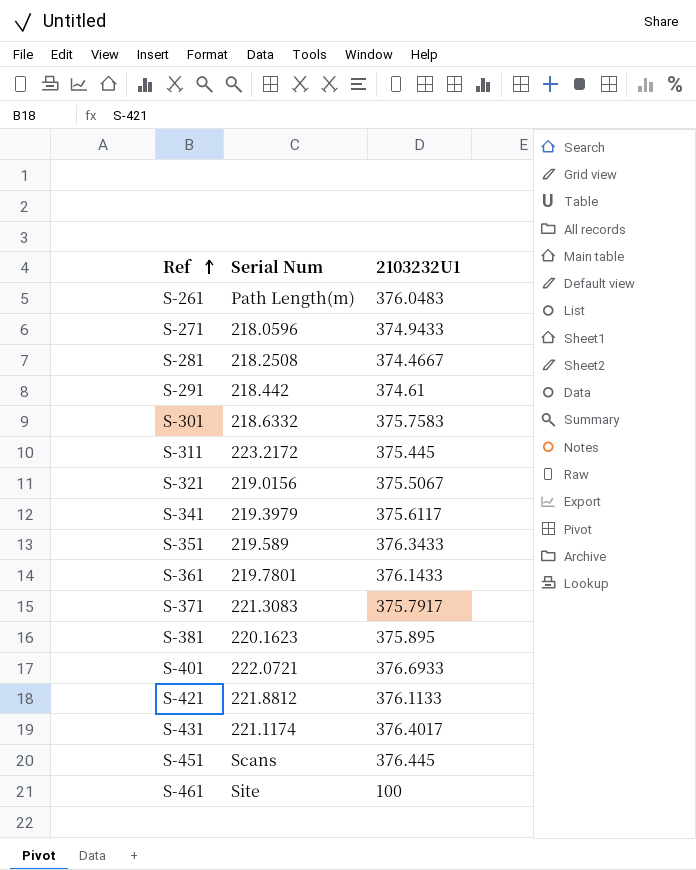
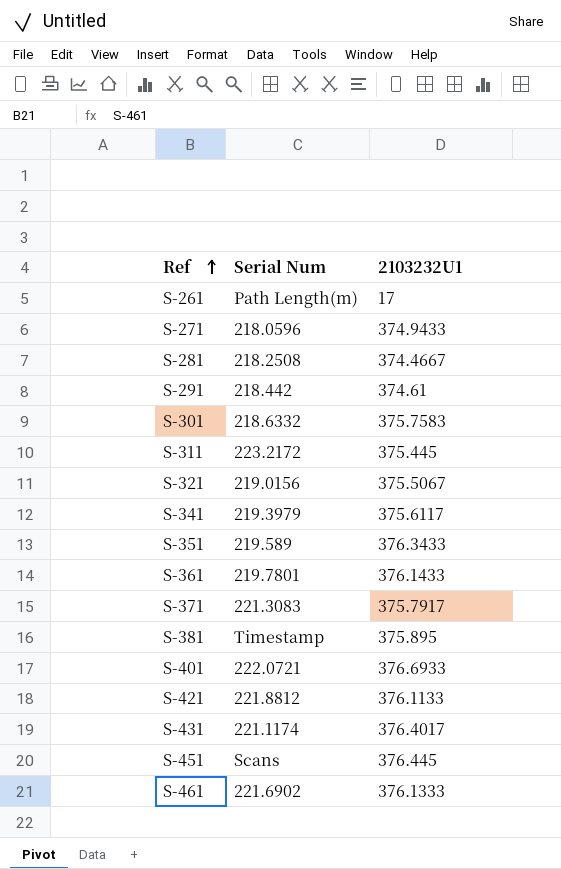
S-261 | 2103232U1: 376.0483 -> 17
S-381 | Serial Num: 220.1623 -> Timestamp
S-461 | Serial Num: Site -> 221.6902
S-461 | 2103232U1: 100 -> 376.1333

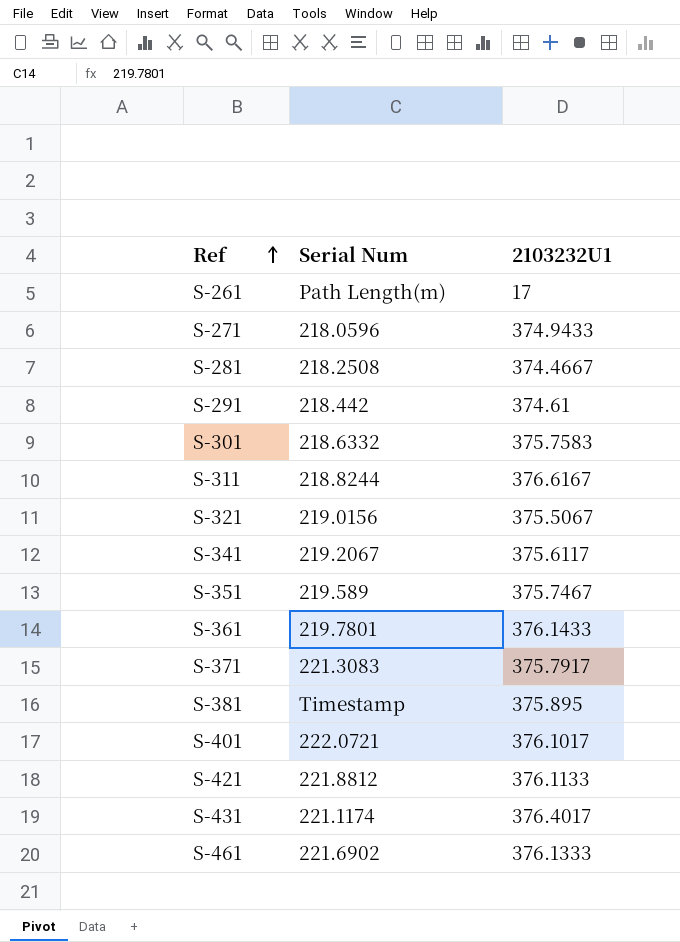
row S-451: Scans | 376.445 -> none
S-311 | Serial Num: 223.2172 -> 218.8244
S-311 | 2103232U1: 375.445 -> 376.6167
S-341 | Serial Num: 219.3979 -> 219.2067
S-351 | 2103232U1: 376.3433 -> 375.7467
S-401 | 2103232U1: 376.6933 -> 376.1017

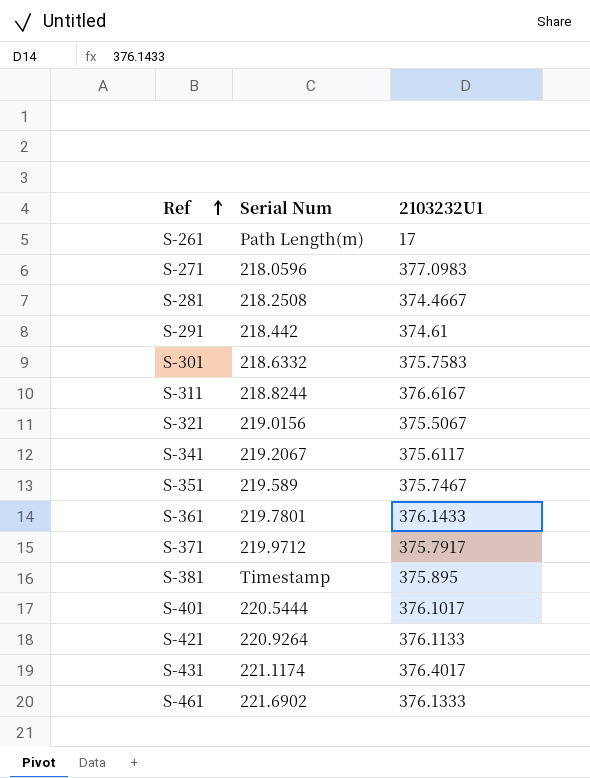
S-271 | 2103232U1: 374.9433 -> 377.0983
S-371 | Serial Num: 221.3083 -> 219.9712
S-401 | Serial Num: 222.0721 -> 220.5444
S-421 | Serial Num: 221.8812 -> 220.9264

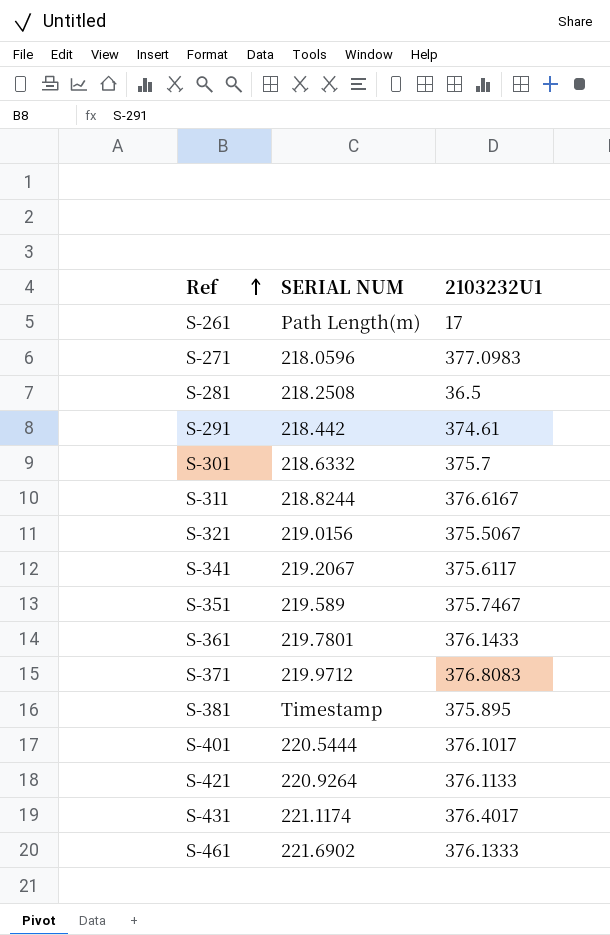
column name: Serial Num -> SERIAL NUM
S-281 | 2103232U1: 374.4667 -> 36.5
S-301 | 2103232U1: 375.7583 -> 375.7
S-371 | 2103232U1: 375.7917 -> 376.8083

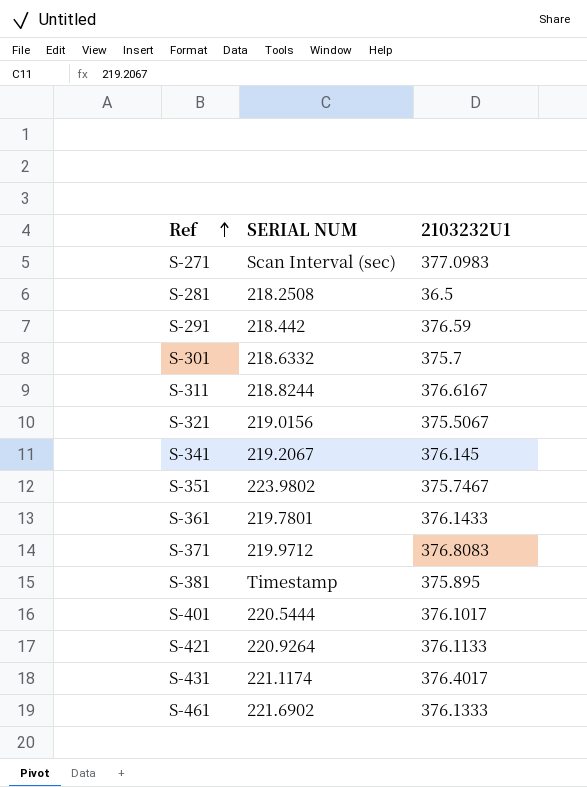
row S-261: Path Length(m) | 17 -> none
S-271 | SERIAL NUM: 218.0596 -> Scan Interval (sec)
S-291 | 2103232U1: 374.61 -> 376.59
S-341 | 2103232U1: 375.6117 -> 376.145
S-351 | SERIAL NUM: 219.589 -> 223.9802

